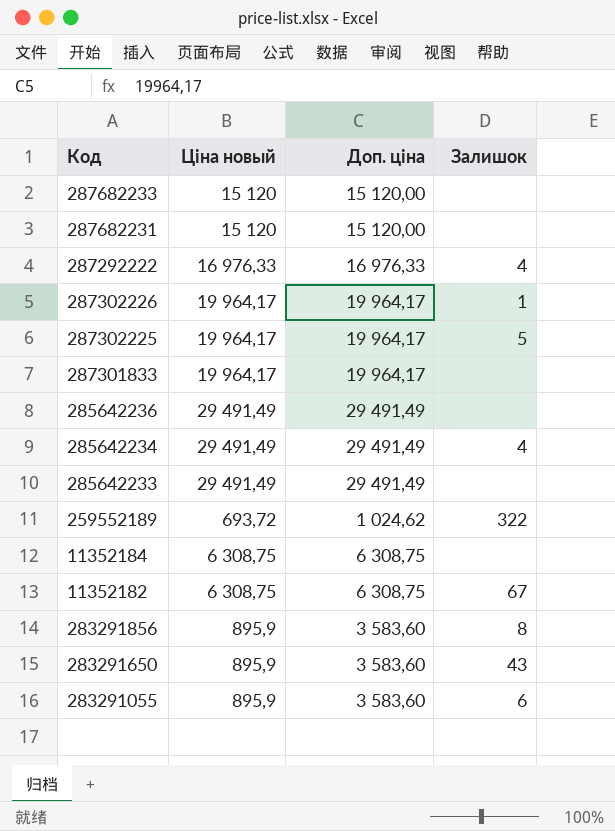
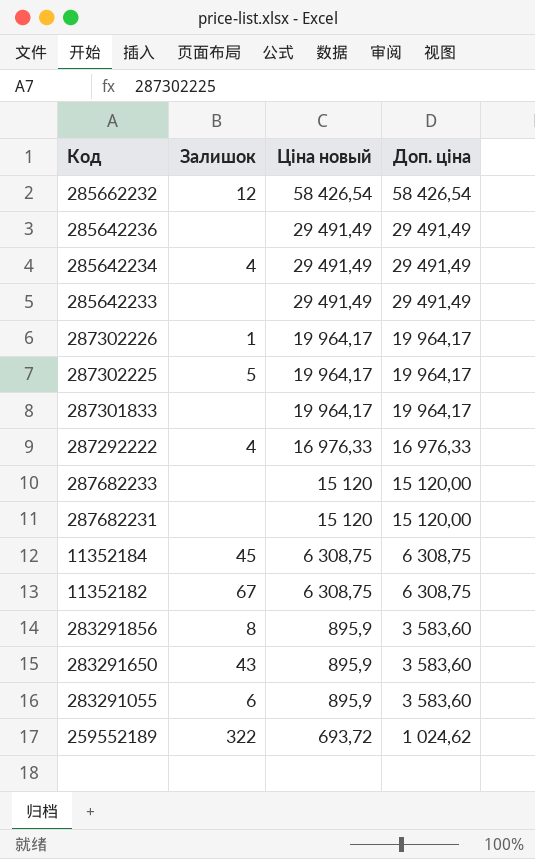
row order: none -> Ціна новый descending
column Залишок | position: 4 -> 2
row 285662232: none -> 12 | 58 426,54 | 58 426,54
11352184 | Залишок: none -> 45

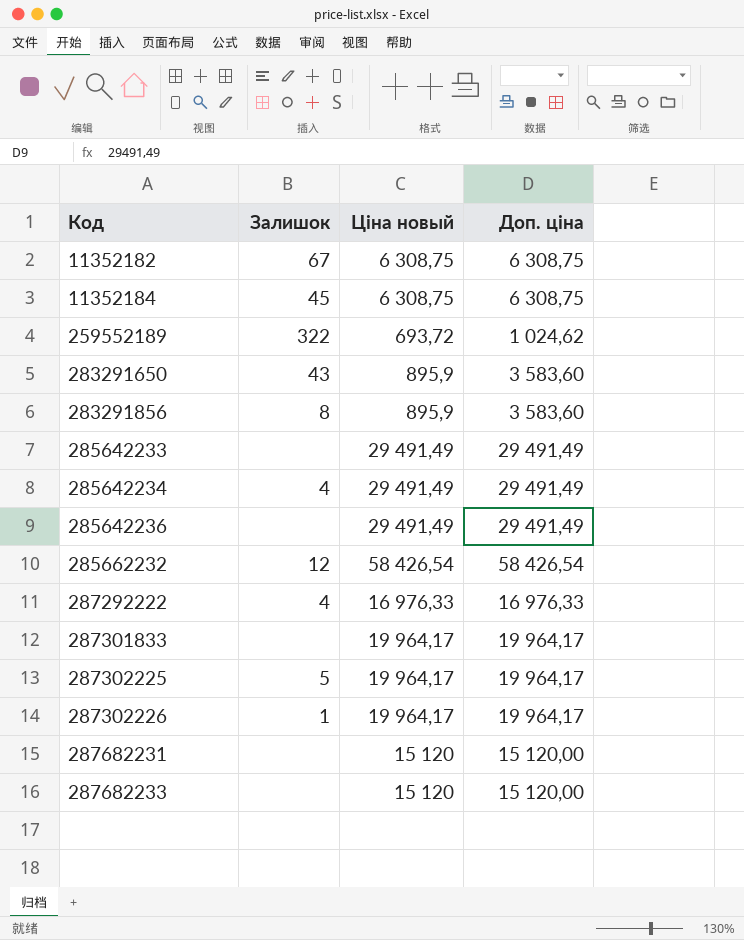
row order: Ціна новый descending -> Код ascending
row 283291055: 6 | 895,9 | 3 583,60 -> none

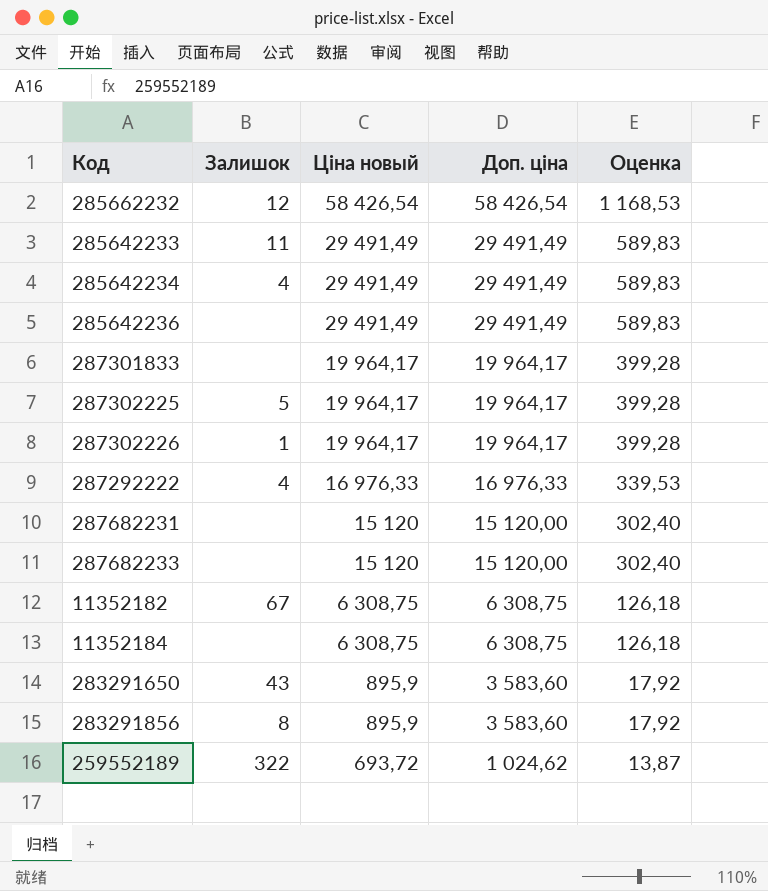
row order: Код ascending -> Ціна новый descending
column Оценка | formula: none -> [Ціна новый] * 0,02
285642233 | Залишок: none -> 11
11352184 | Залишок: 45 -> none

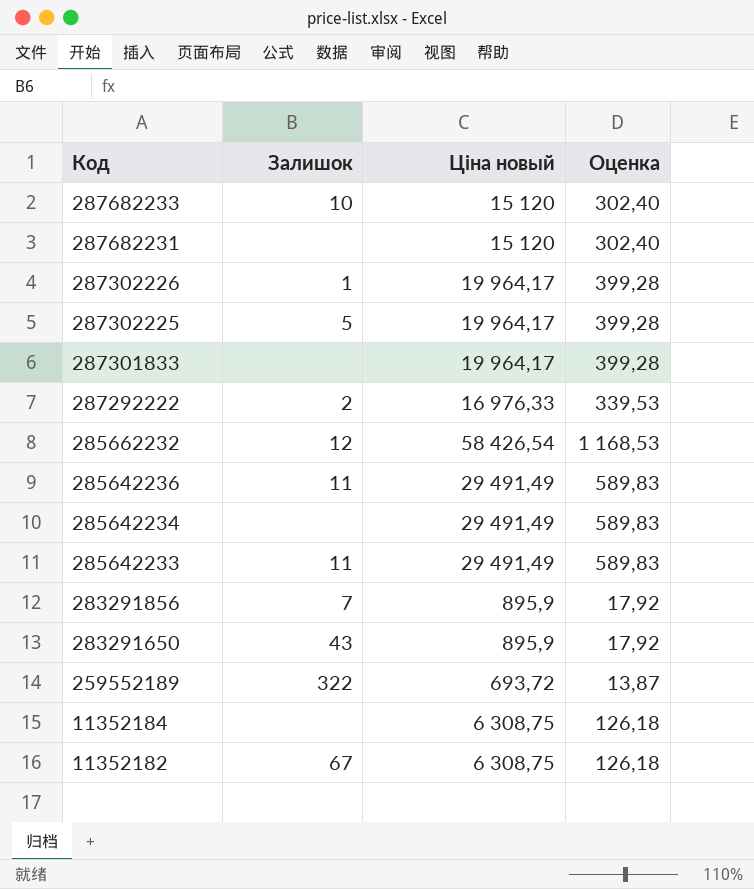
row order: Ціна новый descending -> Код descending
column Доп. ціна | position: 4 -> none
287682233 | Залишок: none -> 10
287292222 | Залишок: 4 -> 2
285642236 | Залишок: none -> 11
285642234 | Залишок: 4 -> none
283291856 | Залишок: 8 -> 7

